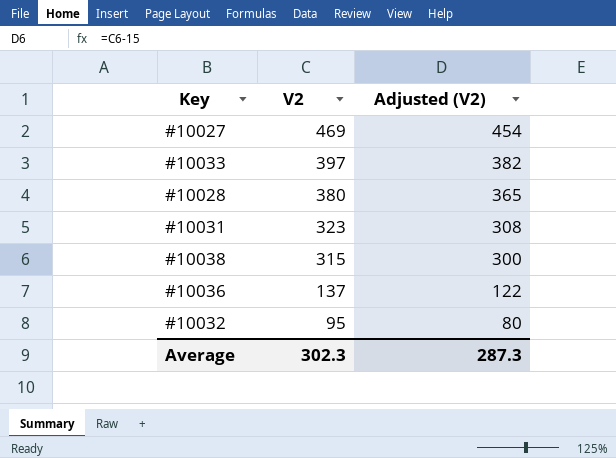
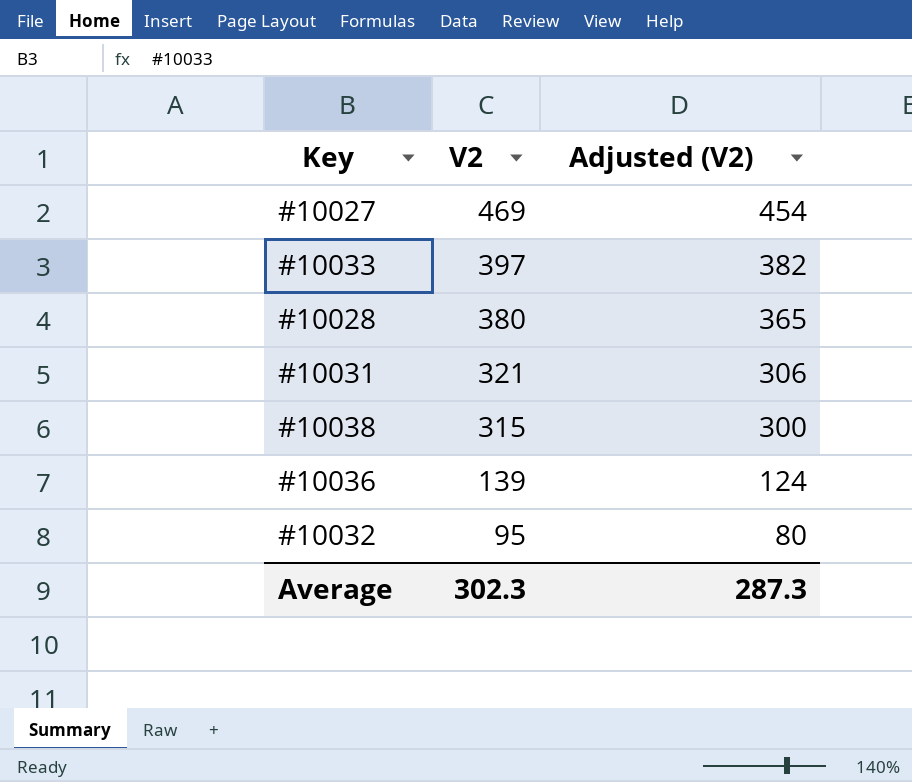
#10031 | V2: 323 -> 321
#10031 | Adjusted (V2): 308 -> 306
#10036 | V2: 137 -> 139
#10036 | Adjusted (V2): 122 -> 124

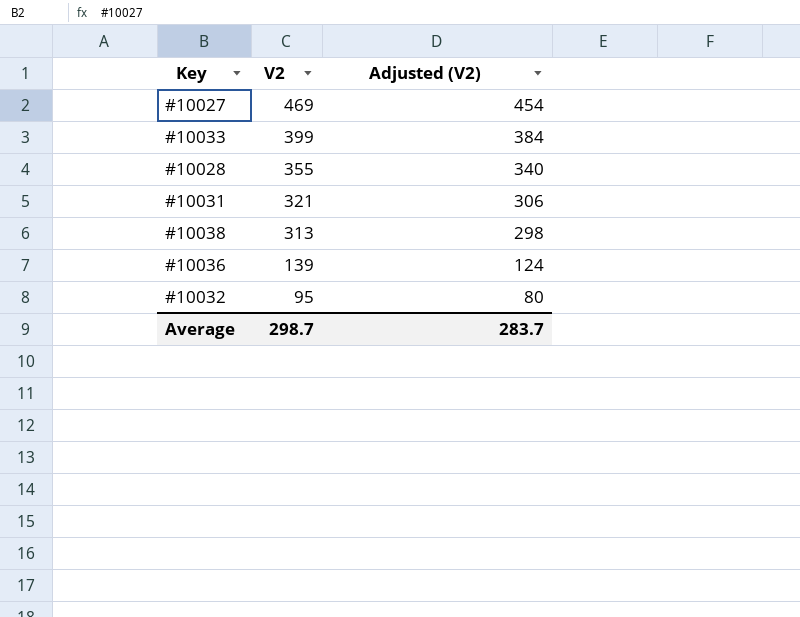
#10033 | V2: 397 -> 399
#10033 | Adjusted (V2): 382 -> 384
#10028 | V2: 380 -> 355
#10028 | Adjusted (V2): 365 -> 340
#10038 | V2: 315 -> 313
#10038 | Adjusted (V2): 300 -> 298
Average | V2: 302.3 -> 298.7
Average | Adjusted (V2): 287.3 -> 283.7

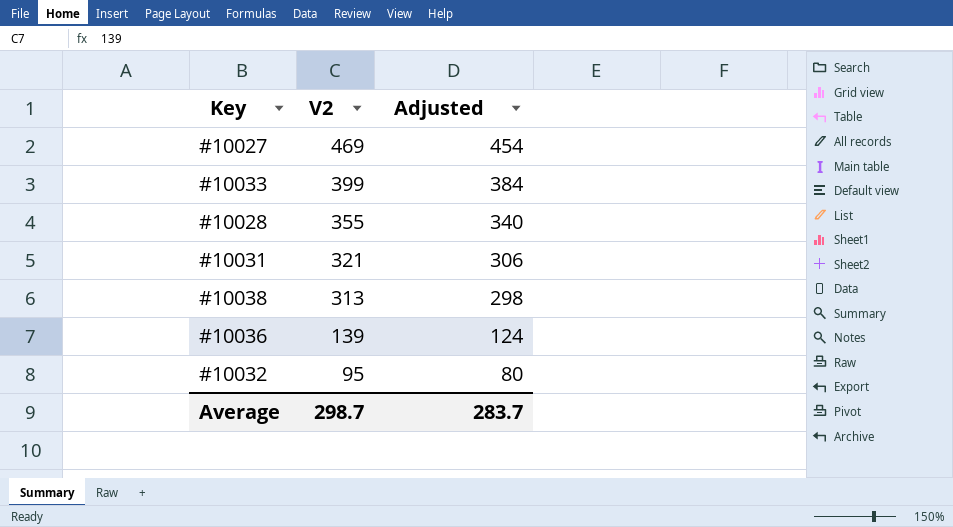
column name: Adjusted (V2) -> Adjusted

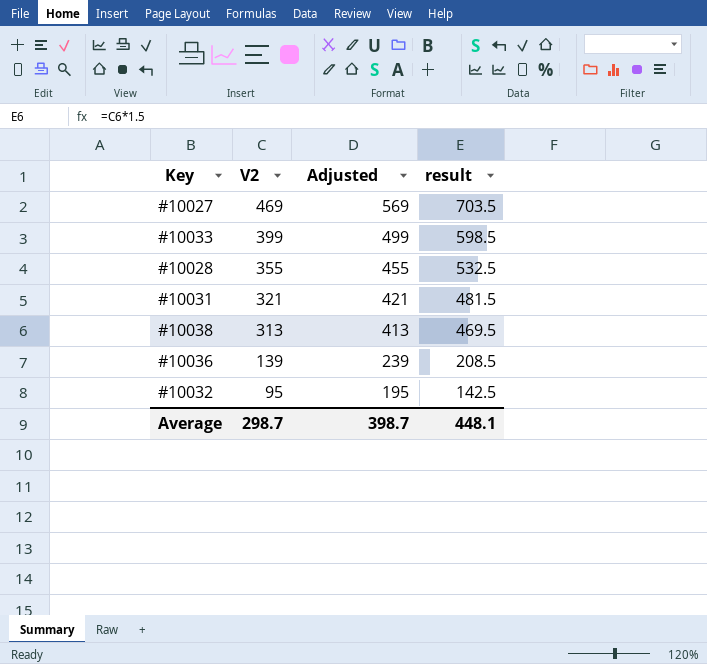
column Adjusted | formula: [V2] - 15 -> [V2] + 100
column result | formula: none -> [V2] * 1.5
Average | Adjusted: 283.7 -> 398.7

